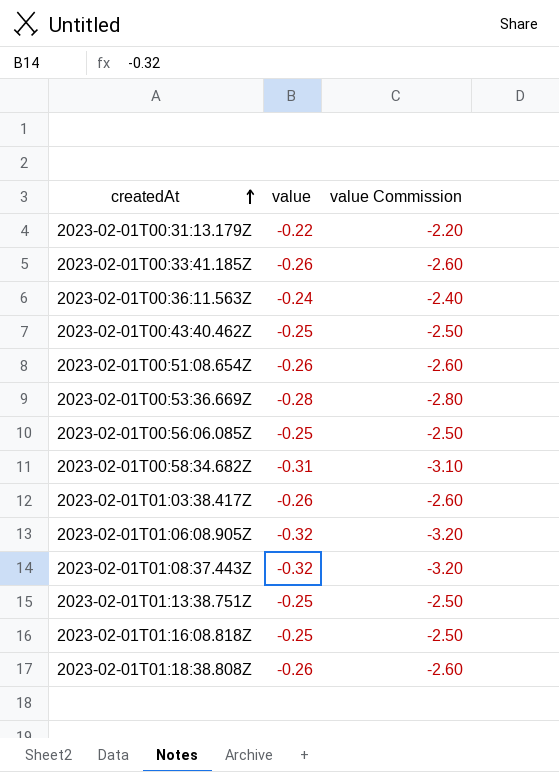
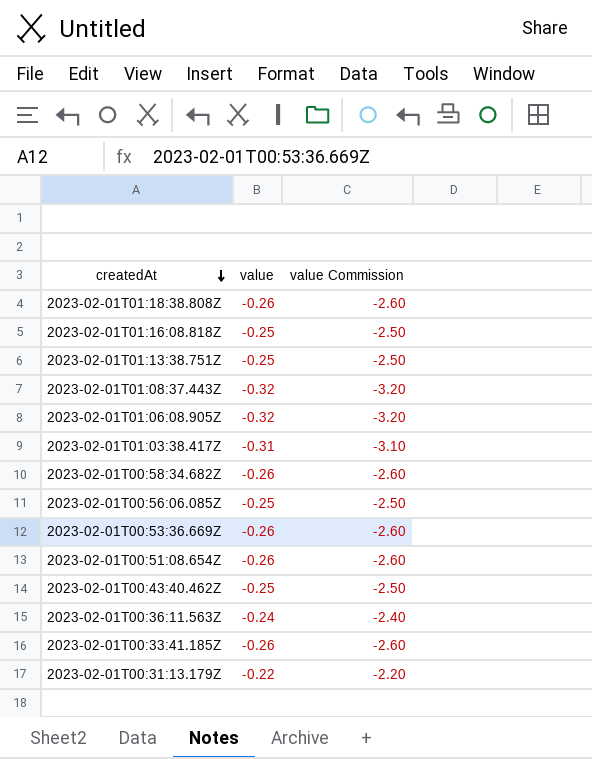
row order: createdAt ascending -> createdAt descending
2023-02-01T01:03:38.417Z | value: -0.26 -> -0.31
2023-02-01T01:03:38.417Z | value Commission: -2.60 -> -3.10
2023-02-01T00:58:34.682Z | value: -0.31 -> -0.26
2023-02-01T00:58:34.682Z | value Commission: -3.10 -> -2.60
2023-02-01T00:53:36.669Z | value: -0.28 -> -0.26
2023-02-01T00:53:36.669Z | value Commission: -2.80 -> -2.60

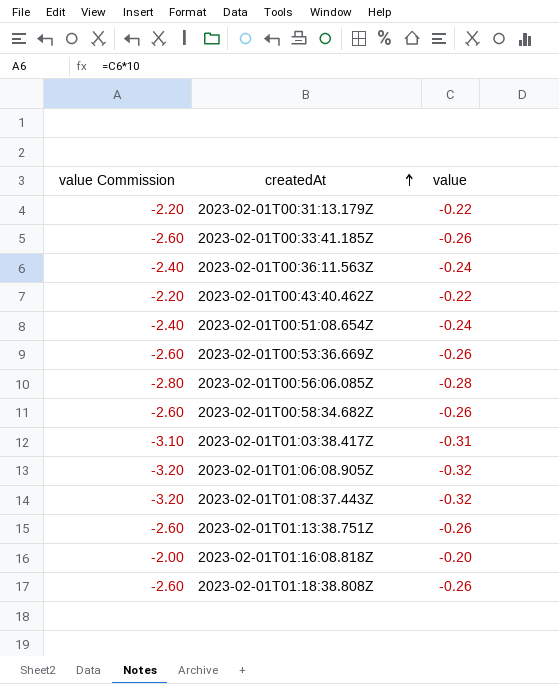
row order: createdAt descending -> createdAt ascending
column value Commission | position: 3 -> 1
2023-02-01T00:43:40.462Z | value Commission: -2.50 -> -2.20
2023-02-01T00:43:40.462Z | value: -0.25 -> -0.22
2023-02-01T00:51:08.654Z | value Commission: -2.60 -> -2.40
2023-02-01T00:51:08.654Z | value: -0.26 -> -0.24
2023-02-01T00:56:06.085Z | value Commission: -2.50 -> -2.80
2023-02-01T00:56:06.085Z | value: -0.25 -> -0.28
2023-02-01T01:13:38.751Z | value Commission: -2.50 -> -2.60
2023-02-01T01:13:38.751Z | value: -0.25 -> -0.26
2023-02-01T01:16:08.818Z | value Commission: -2.50 -> -2.00
2023-02-01T01:16:08.818Z | value: -0.25 -> -0.20

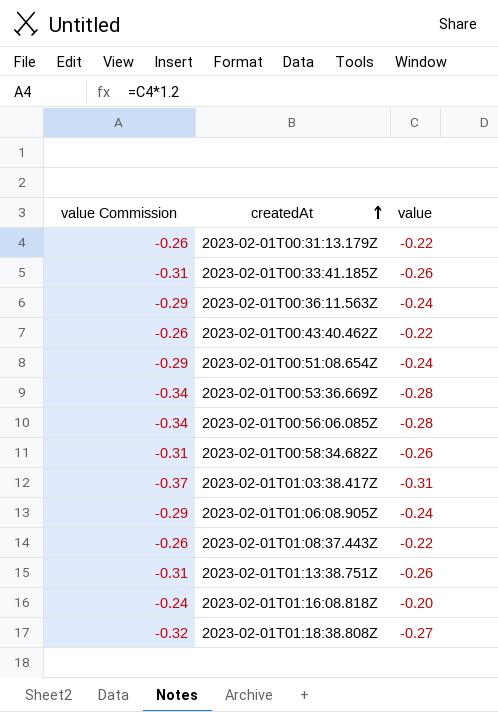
column value Commission | formula: [value] * 10 -> [value] * 1.2
2023-02-01T00:53:36.669Z | value: -0.26 -> -0.28
2023-02-01T01:06:08.905Z | value: -0.32 -> -0.24
2023-02-01T01:08:37.443Z | value: -0.32 -> -0.22
2023-02-01T01:18:38.808Z | value: -0.26 -> -0.27

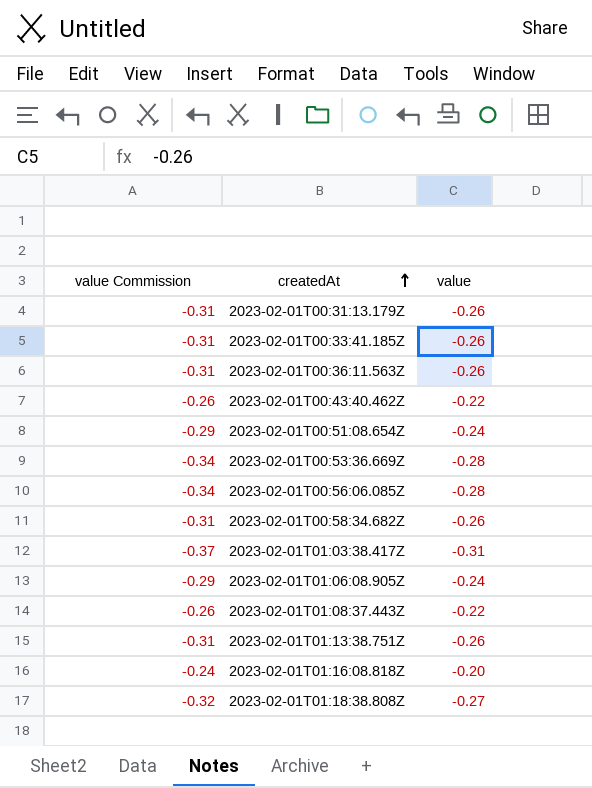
2023-02-01T00:31:13.179Z | value Commission: -0.26 -> -0.31
2023-02-01T00:31:13.179Z | value: -0.22 -> -0.26
2023-02-01T00:36:11.563Z | value Commission: -0.29 -> -0.31
2023-02-01T00:36:11.563Z | value: -0.24 -> -0.26

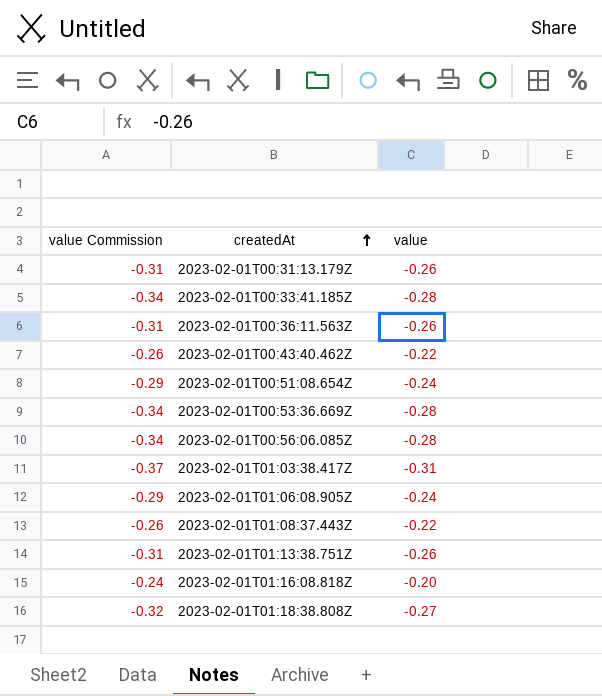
row 2023-02-01T00:58:34.682Z: -0.31 | -0.26 -> none
2023-02-01T00:33:41.185Z | value Commission: -0.31 -> -0.34
2023-02-01T00:33:41.185Z | value: -0.26 -> -0.28

